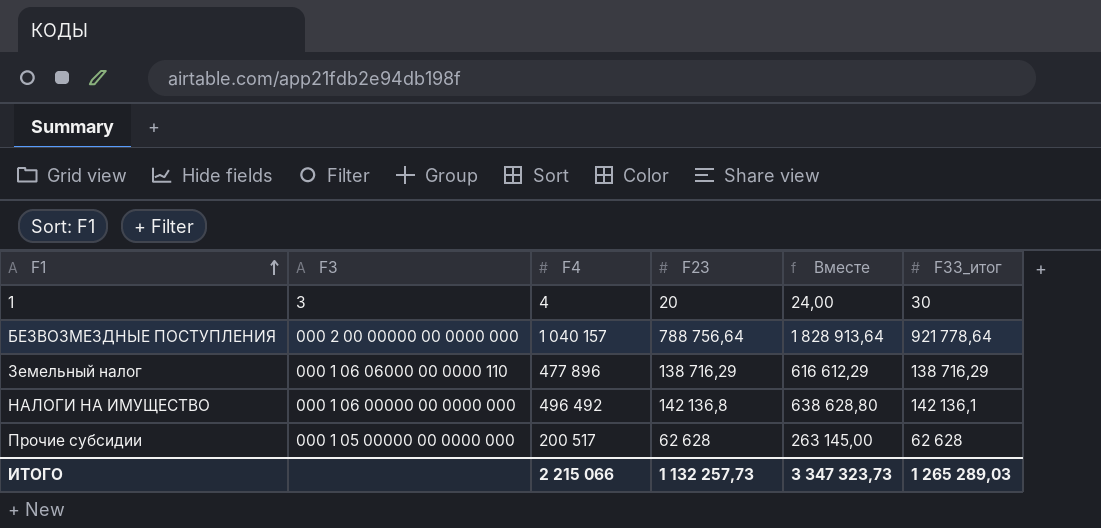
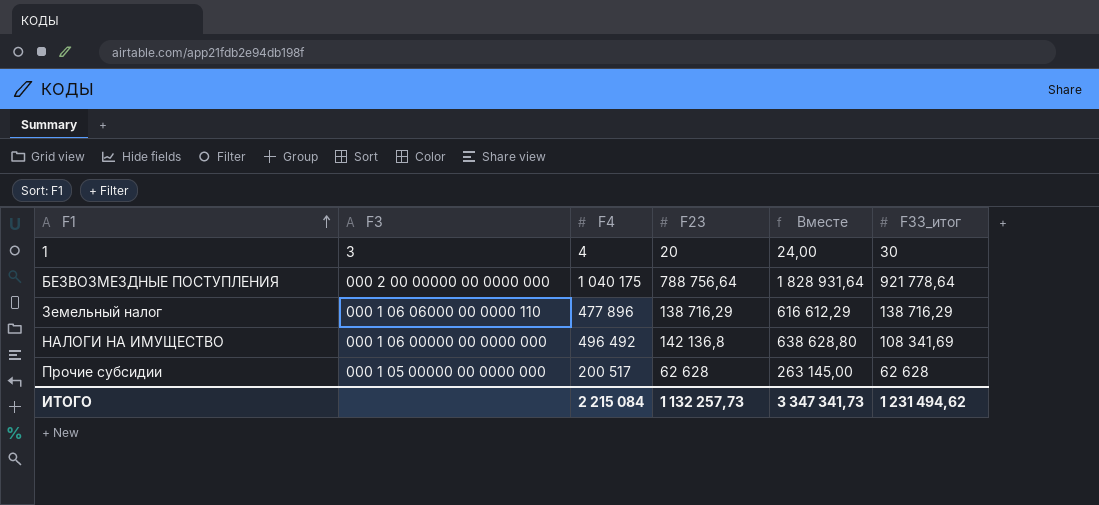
БЕЗВОЗМЕЗДНЫЕ ПОСТУПЛЕНИЯ | F4: 1 040 157 -> 1 040 175
БЕЗВОЗМЕЗДНЫЕ ПОСТУПЛЕНИЯ | Вместе: 1 828 913,64 -> 1 828 931,64
НАЛОГИ НА ИМУЩЕСТВО | F33_итог: 142 136,1 -> 108 341,69
ИТОГО | F4: 2 215 066 -> 2 215 084
ИТОГО | Вместе: 3 347 323,73 -> 3 347 341,73
ИТОГО | F33_итог: 1 265 289,03 -> 1 231 494,62

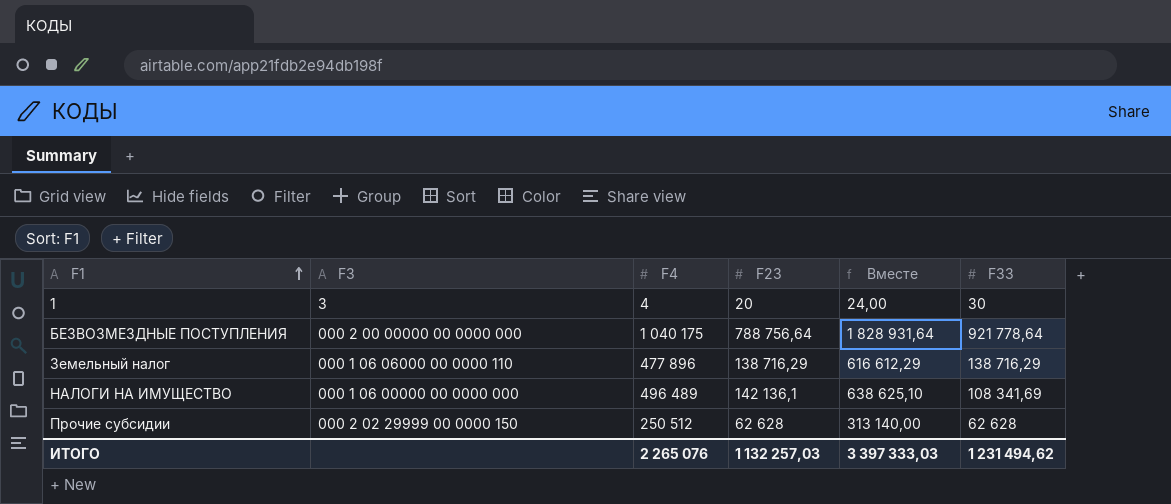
column name: F33_итог -> F33
НАЛОГИ НА ИМУЩЕСТВО | F4: 496 492 -> 496 489
НАЛОГИ НА ИМУЩЕСТВО | F23: 142 136,8 -> 142 136,1
НАЛОГИ НА ИМУЩЕСТВО | Вместе: 638 628,80 -> 638 625,10
Прочие субсидии | F3: 000 1 05 00000 00 0000 000 -> 000 2 02 29999 00 0000 150
Прочие субсидии | F4: 200 517 -> 250 512
Прочие субсидии | Вместе: 263 145,00 -> 313 140,00
ИТОГО | F4: 2 215 084 -> 2 265 076
ИТОГО | F23: 1 132 257,73 -> 1 132 257,03
ИТОГО | Вместе: 3 347 341,73 -> 3 397 333,03

